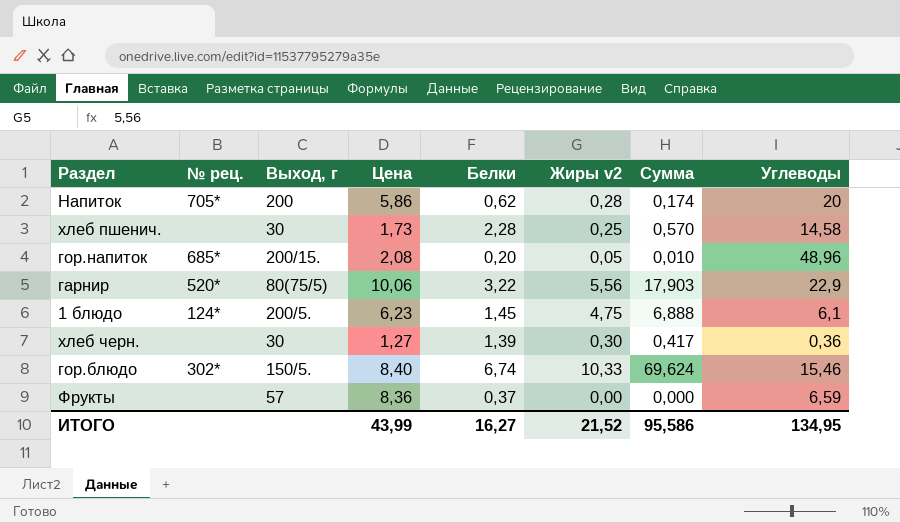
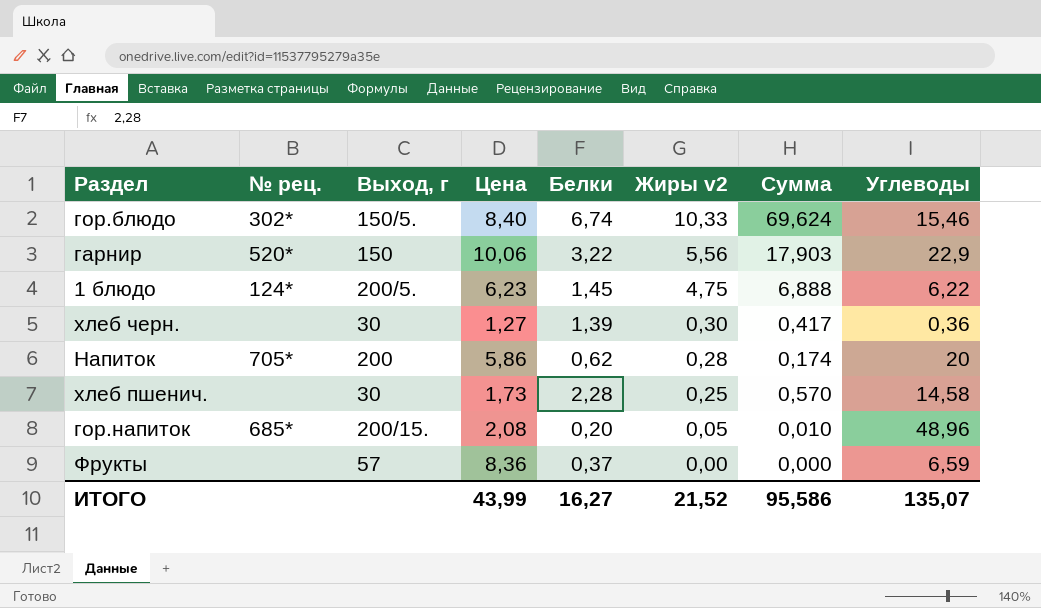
row order: none -> Жиры v2 descending
гарнир | Выход, г: 80(75/5) -> 150
1 блюдо | Углеводы: 6,1 -> 6,22
ИТОГО | Углеводы: 134,95 -> 135,07

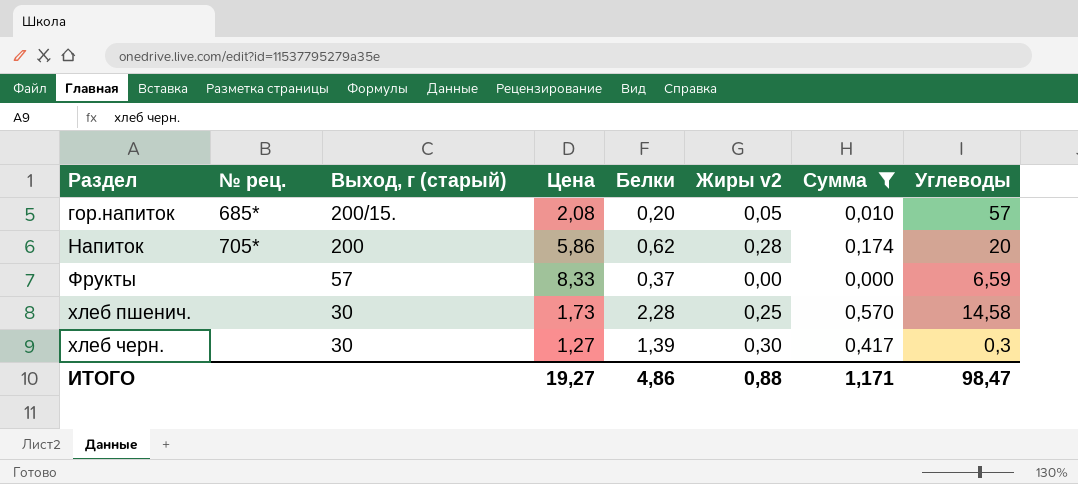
filter: none -> Сумма <= 0,570
row order: Жиры v2 descending -> Раздел ascending
column name: Выход, г -> Выход, г (старый)
гор.напиток | Углеводы: 48,96 -> 57
Фрукты | Цена: 8,36 -> 8,33
хлеб черн. | Углеводы: 0,36 -> 0,3
ИТОГО | Цена: 43,99 -> 19,27
ИТОГО | Белки: 16,27 -> 4,86
ИТОГО | Жиры v2: 21,52 -> 0,88
ИТОГО | Сумма: 95,586 -> 1,171
ИТОГО | Углеводы: 135,07 -> 98,47

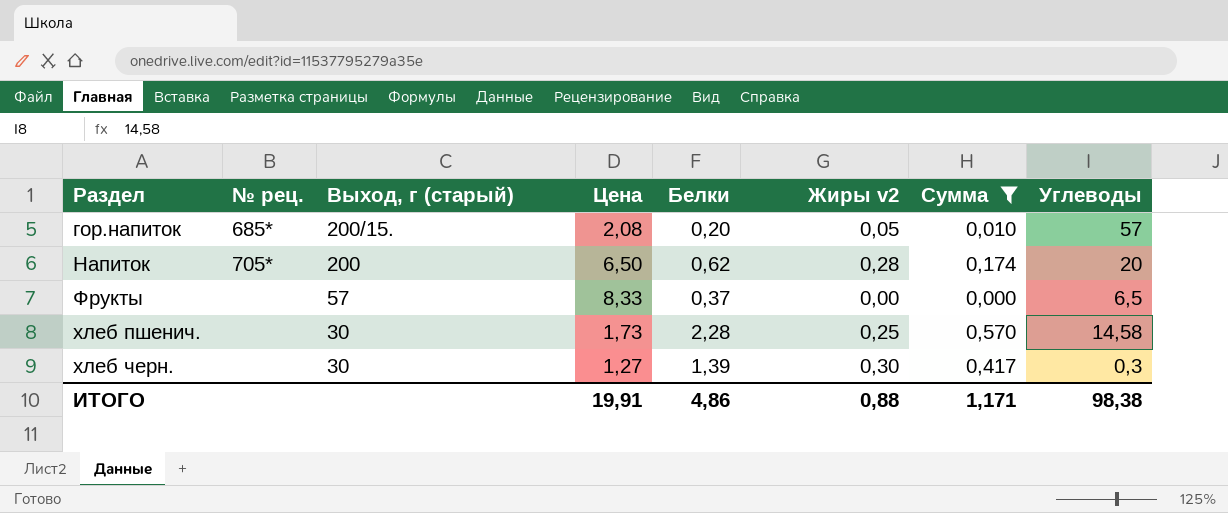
Напиток | Цена: 5,86 -> 6,50
Фрукты | Углеводы: 6,59 -> 6,5
ИТОГО | Цена: 19,27 -> 19,91
ИТОГО | Углеводы: 98,47 -> 98,38

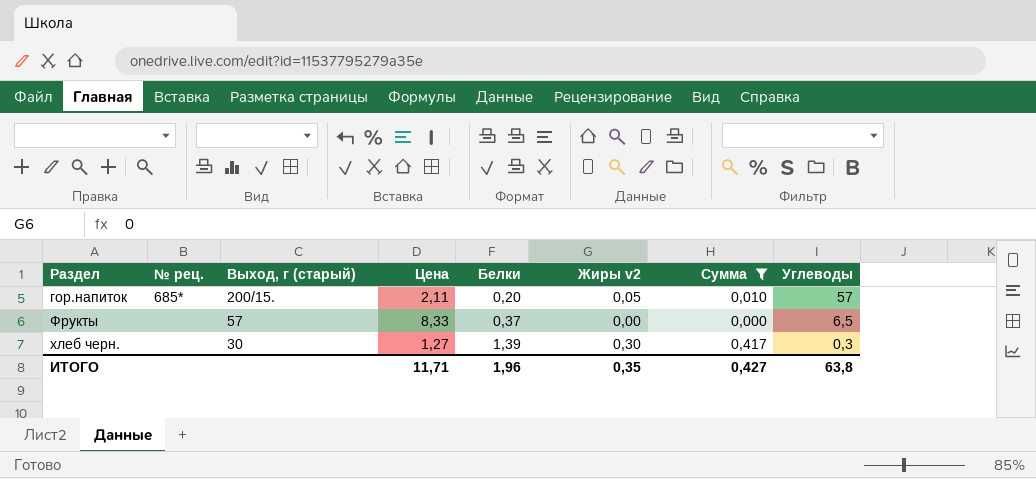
row Напиток: 705* | 200 | 6,50 | 0,62 | 0,28 | 0,174 | 20 -> none
row хлеб пшенич.: none | 30 | 1,73 | 2,28 | 0,25 | 0,570 | 14,58 -> none
гор.напиток | Цена: 2,08 -> 2,11
ИТОГО | Цена: 19,91 -> 11,71
ИТОГО | Белки: 4,86 -> 1,96
ИТОГО | Жиры v2: 0,88 -> 0,35
ИТОГО | Сумма: 1,171 -> 0,427
ИТОГО | Углеводы: 98,38 -> 63,8

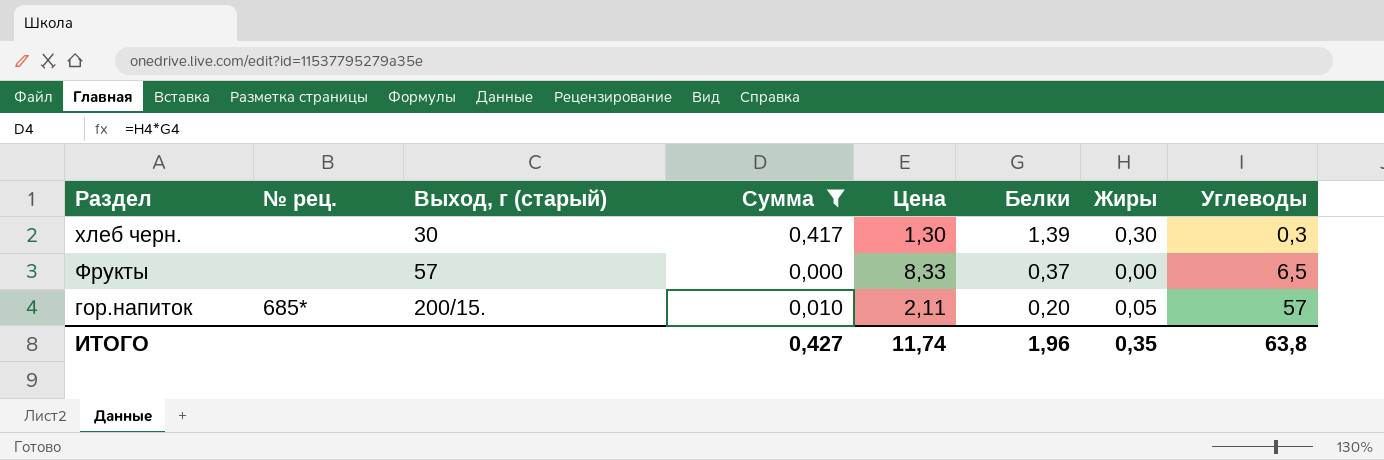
row order: Раздел ascending -> Раздел descending
column Сумма | position: 7 -> 4
column name: Жиры v2 -> Жиры
хлеб черн. | Цена: 1,27 -> 1,30
ИТОГО | Цена: 11,71 -> 11,74

